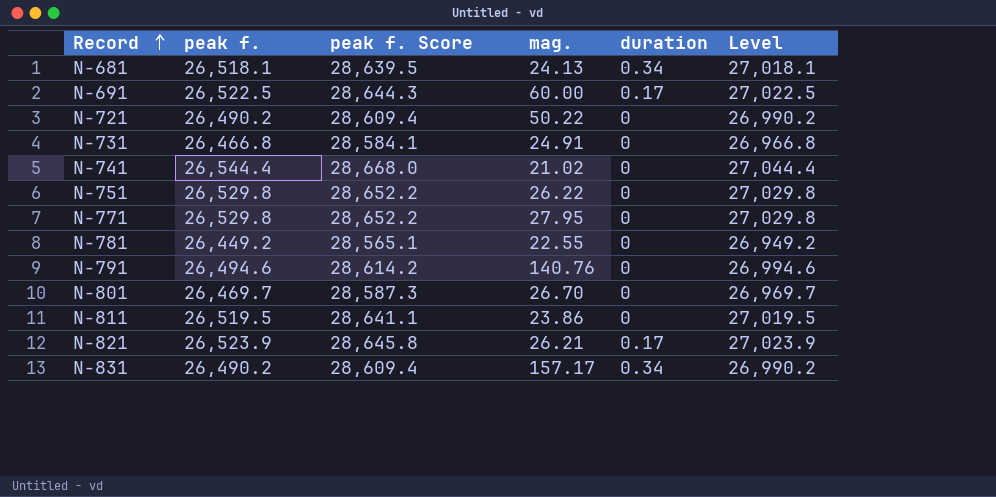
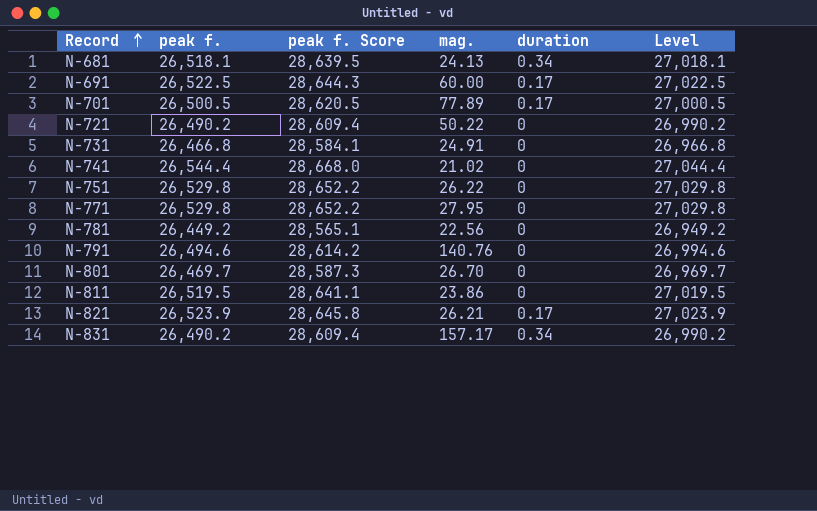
row N-701: none -> 26,500.5 | 28,620.5 | 77.89 | 0.17 | 27,000.5
N-781 | mag.: 22.55 -> 22.56

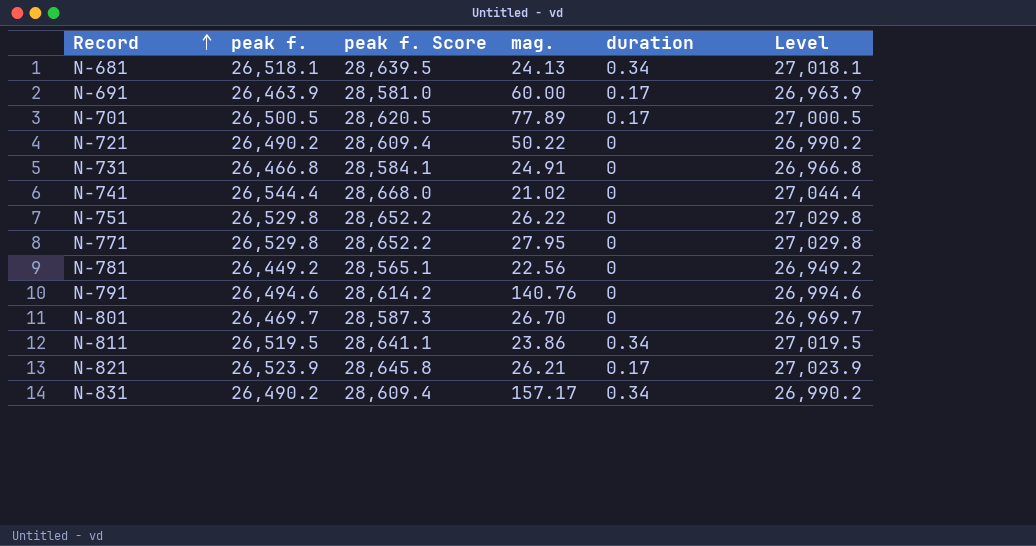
N-691 | peak f.: 26,522.5 -> 26,463.9
N-691 | peak f. Score: 28,644.3 -> 28,581.0
N-691 | Level: 27,022.5 -> 26,963.9
N-811 | duration: 0 -> 0.34

